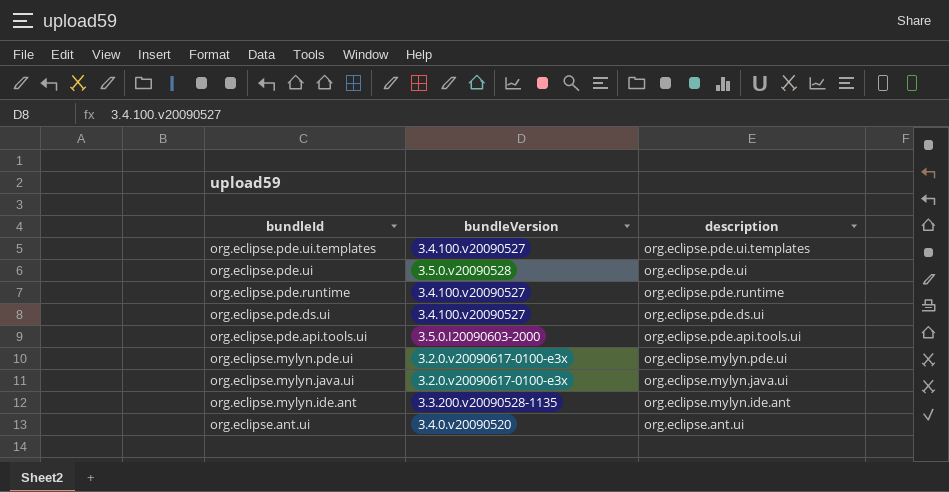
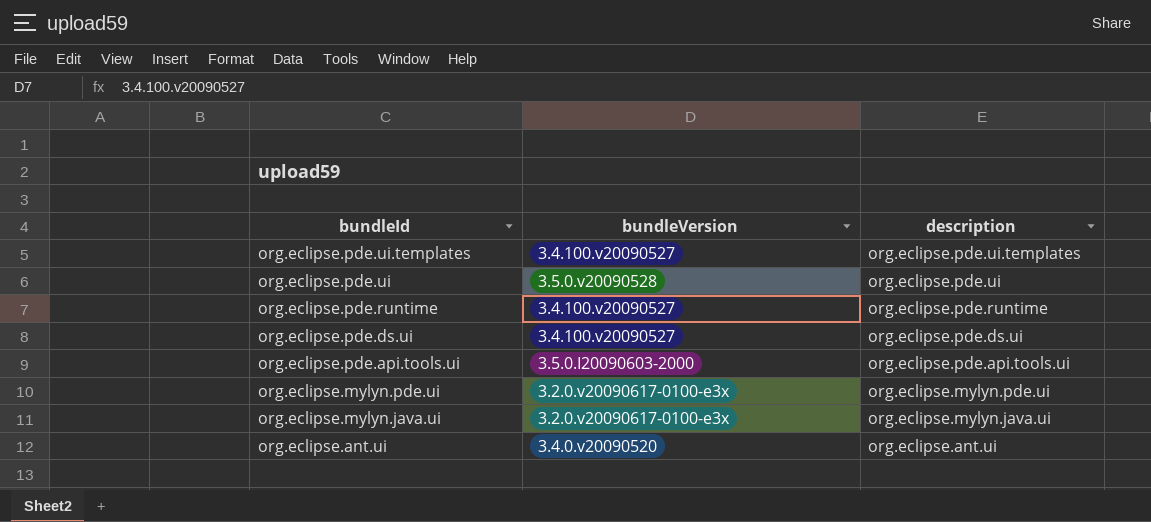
row org.eclipse.mylyn.ide.ant: 3.3.200.v20090528-1135 | org.eclipse.mylyn.ide.ant -> none

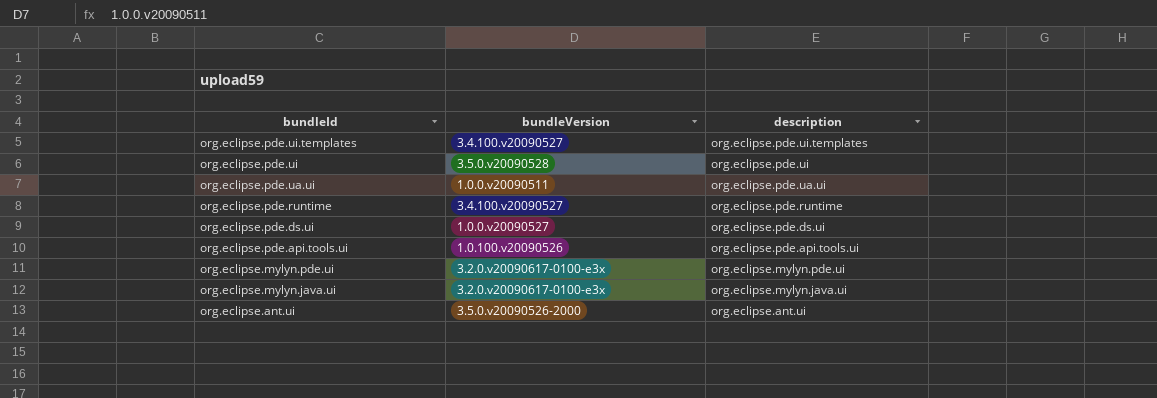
row org.eclipse.pde.ua.ui: none -> 1.0.0.v20090511 | org.eclipse.pde.ua.ui
org.eclipse.pde.ds.ui | bundleVersion: 3.4.100.v20090527 -> 1.0.0.v20090527
org.eclipse.pde.api.tools.ui | bundleVersion: 3.5.0.I20090603-2000 -> 1.0.100.v20090526
org.eclipse.ant.ui | bundleVersion: 3.4.0.v20090520 -> 3.5.0.v20090526-2000

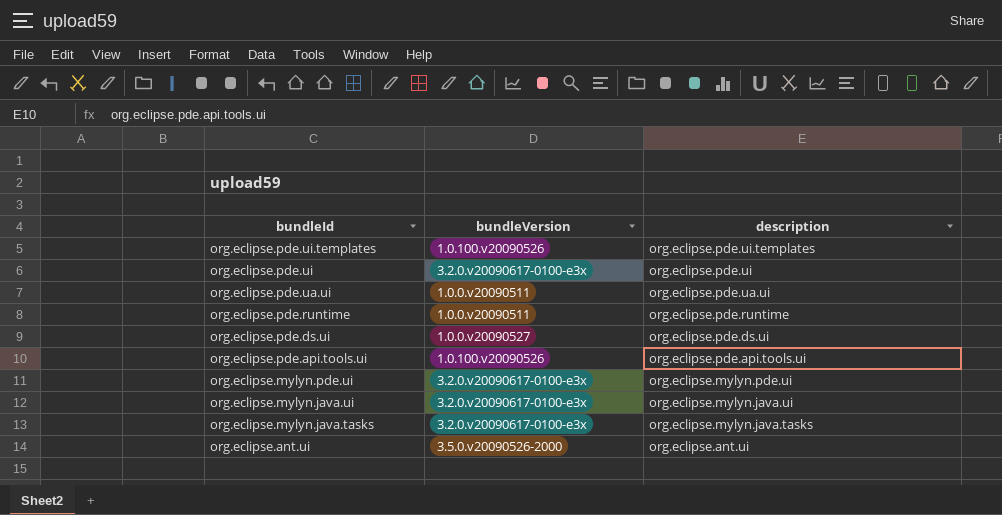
org.eclipse.pde.ui.templates | bundleVersion: 3.4.100.v20090527 -> 1.0.100.v20090526
org.eclipse.pde.ui | bundleVersion: 3.5.0.v20090528 -> 3.2.0.v20090617-0100-e3x
org.eclipse.pde.runtime | bundleVersion: 3.4.100.v20090527 -> 1.0.0.v20090511
row org.eclipse.mylyn.java.tasks: none -> 3.2.0.v20090617-0100-e3x | org.eclipse.mylyn.java.tasks

